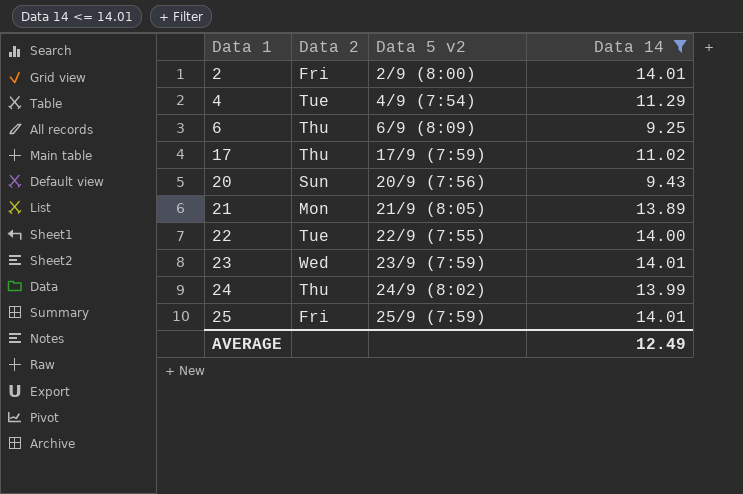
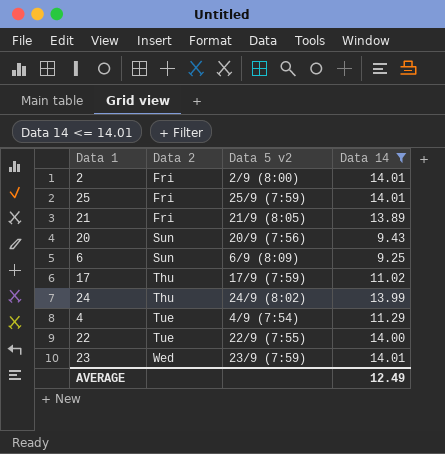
row order: Data 1 ascending -> Data 2 ascending
21 | Data 2: Mon -> Fri
6 | Data 2: Thu -> Sun

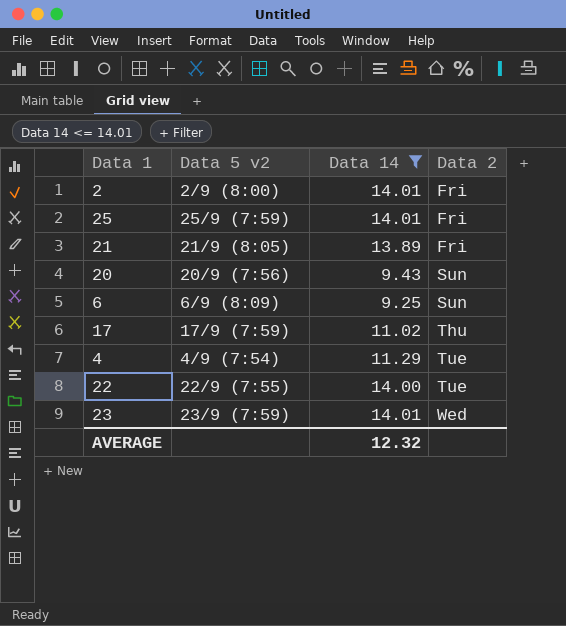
column Data 2 | position: 2 -> 4
row 24: Thu | 24/9 (8:02) | 13.99 -> none
AVERAGE | Data 14: 12.49 -> 12.32

